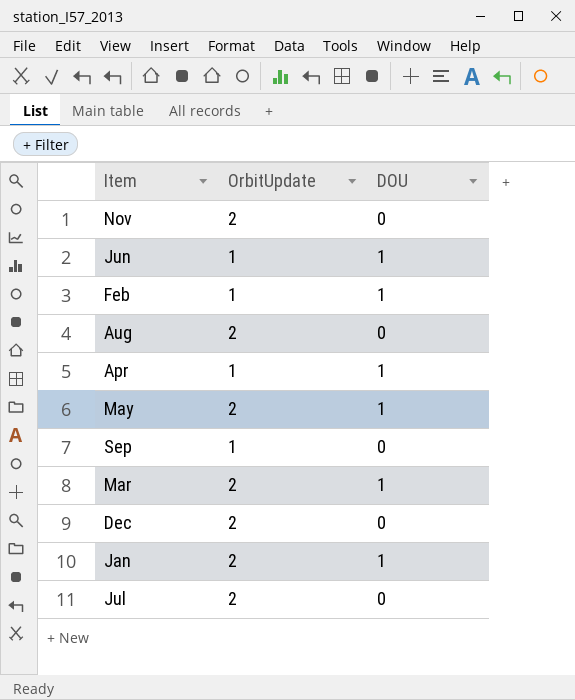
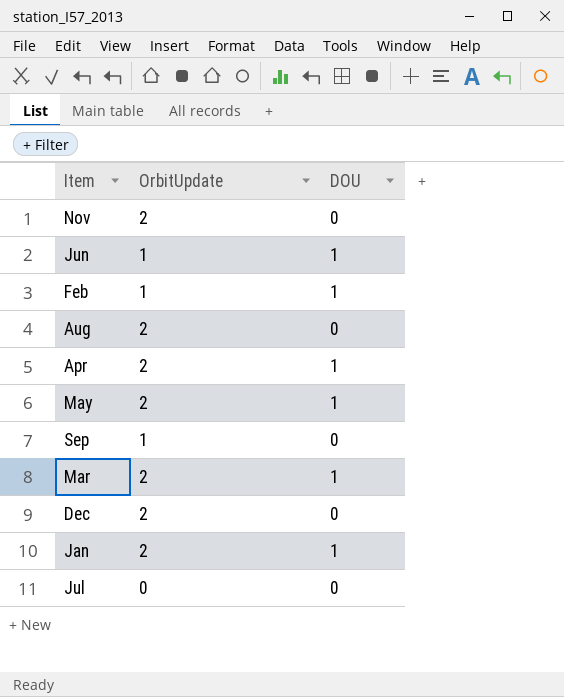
Apr | OrbitUpdate: 1 -> 2
Jul | OrbitUpdate: 2 -> 0

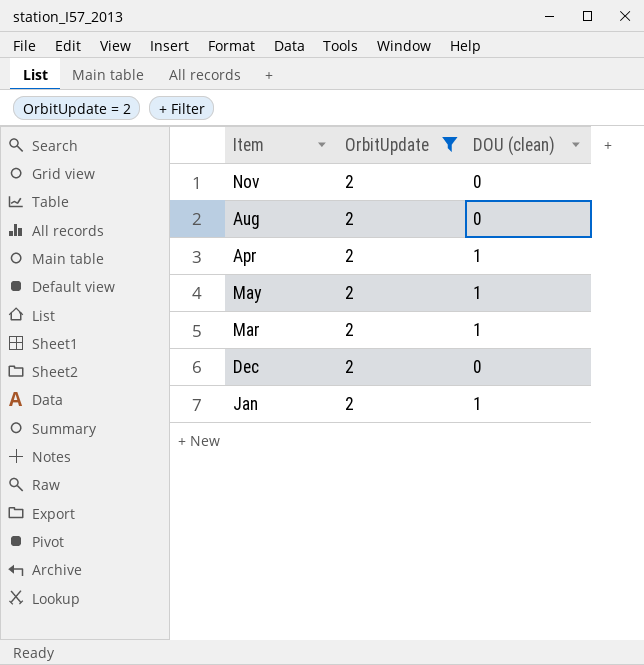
filter: none -> OrbitUpdate = 2
column name: DOU -> DOU (clean)

